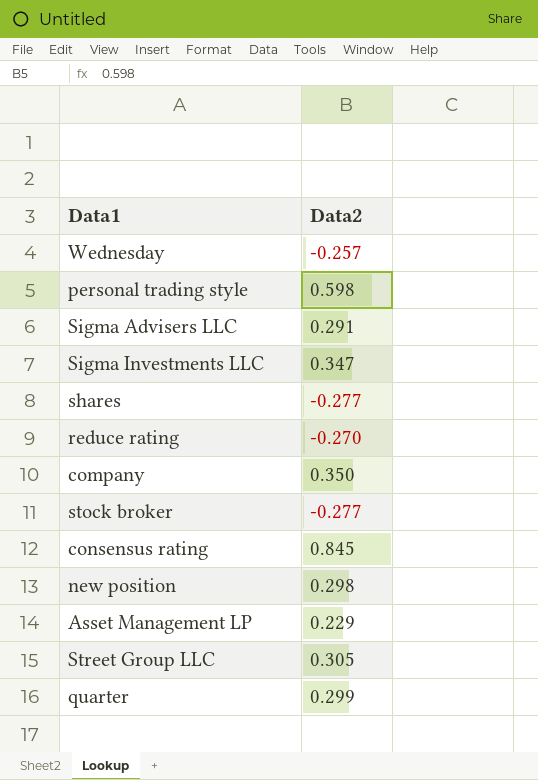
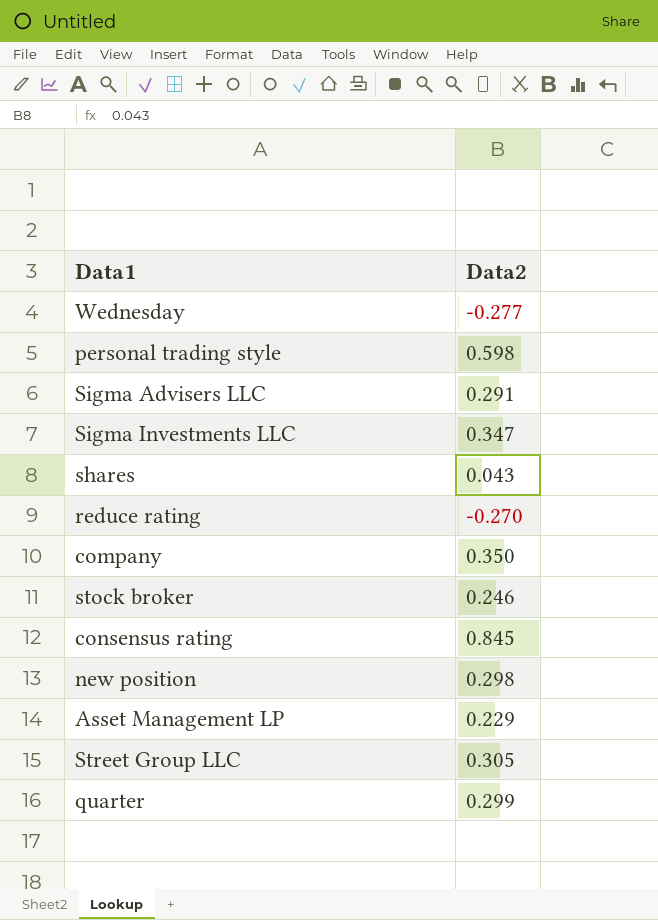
Wednesday | Data2: -0.257 -> -0.277
shares | Data2: -0.277 -> 0.043
stock broker | Data2: -0.277 -> 0.246

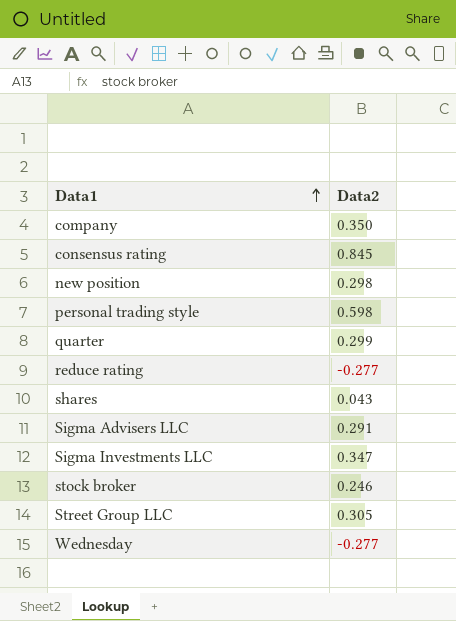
row order: none -> Data1 ascending
row Asset Management LP: 0.229 -> none
reduce rating | Data2: -0.270 -> -0.277

